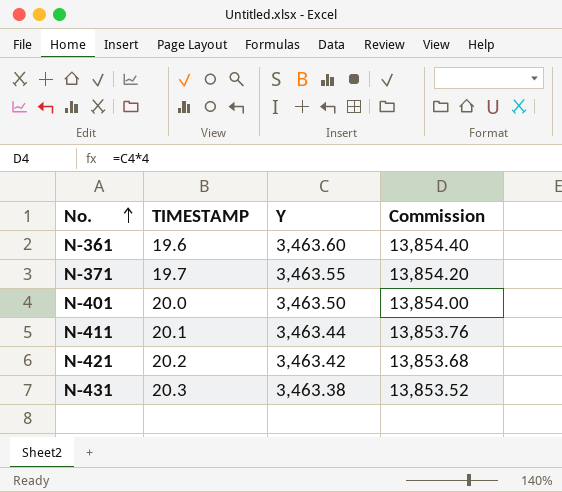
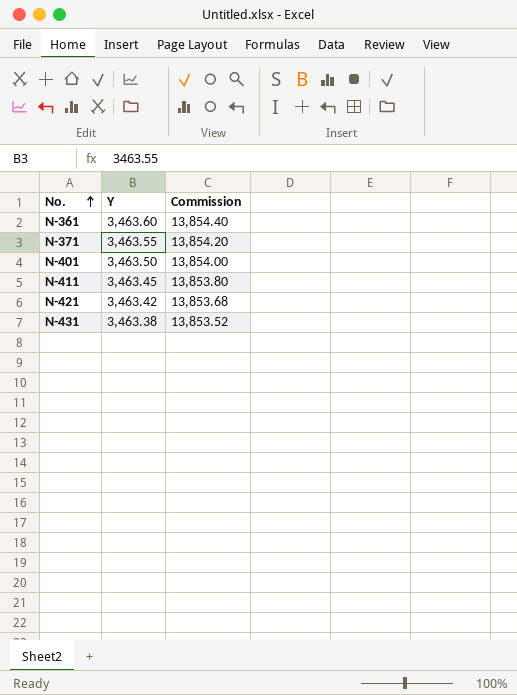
column TIMESTAMP | position: 2 -> none
N-411 | Y: 3,463.44 -> 3,463.45
N-411 | Commission: 13,853.76 -> 13,853.80

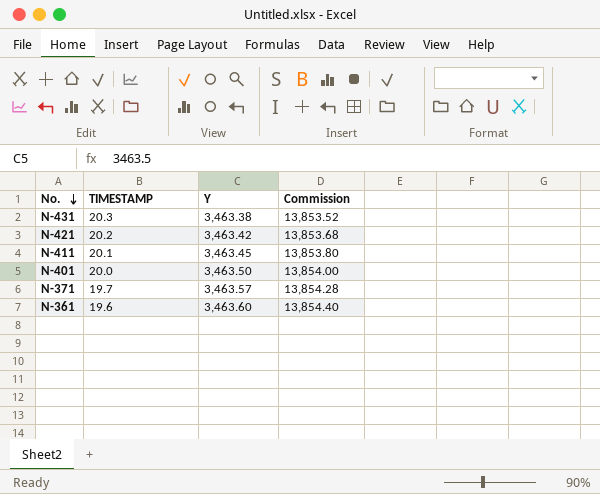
row order: No. ascending -> No. descending
column TIMESTAMP | position: none -> 2
N-371 | Y: 3,463.55 -> 3,463.57
N-371 | Commission: 13,854.20 -> 13,854.28

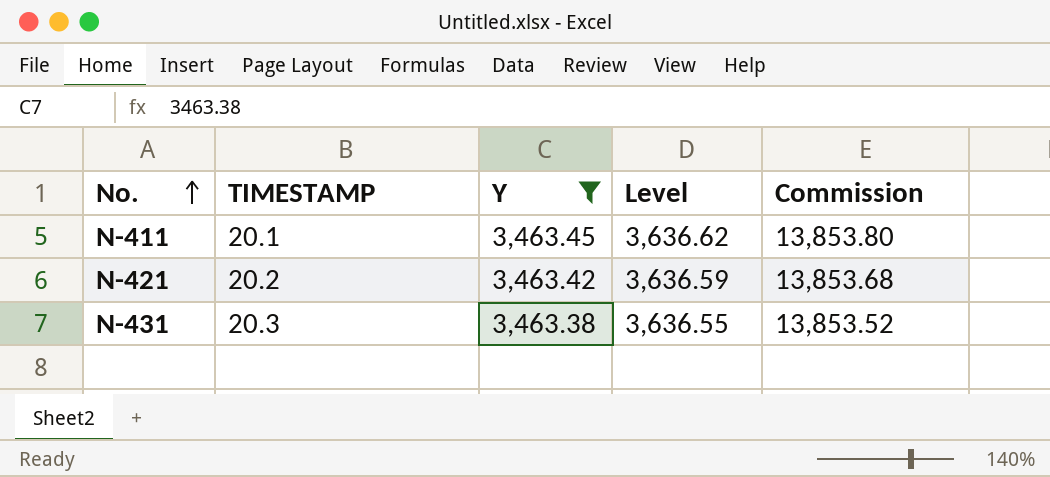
filter: none -> Y <= 3,463.45
row order: No. descending -> No. ascending
column Level | formula: none -> [Y] * 1.05

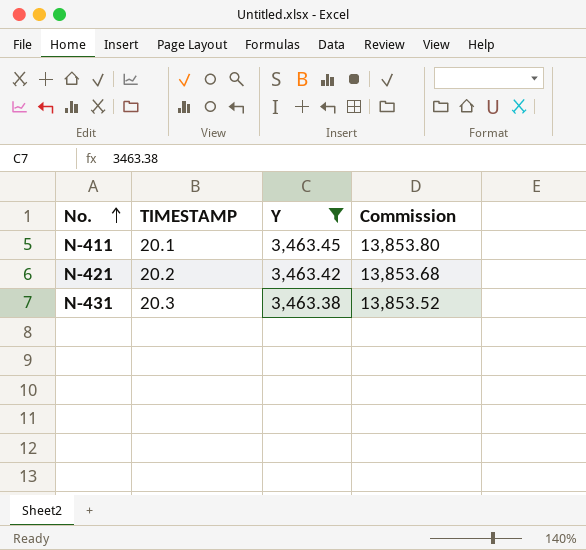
column Level | formula: [Y] * 1.05 -> none

